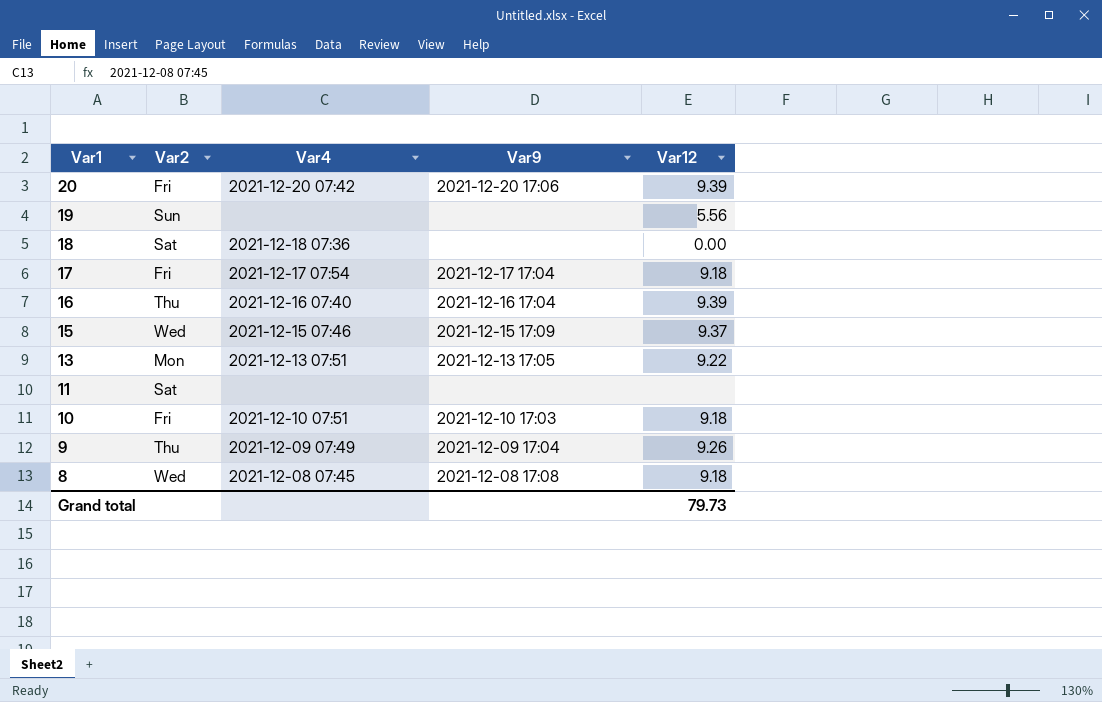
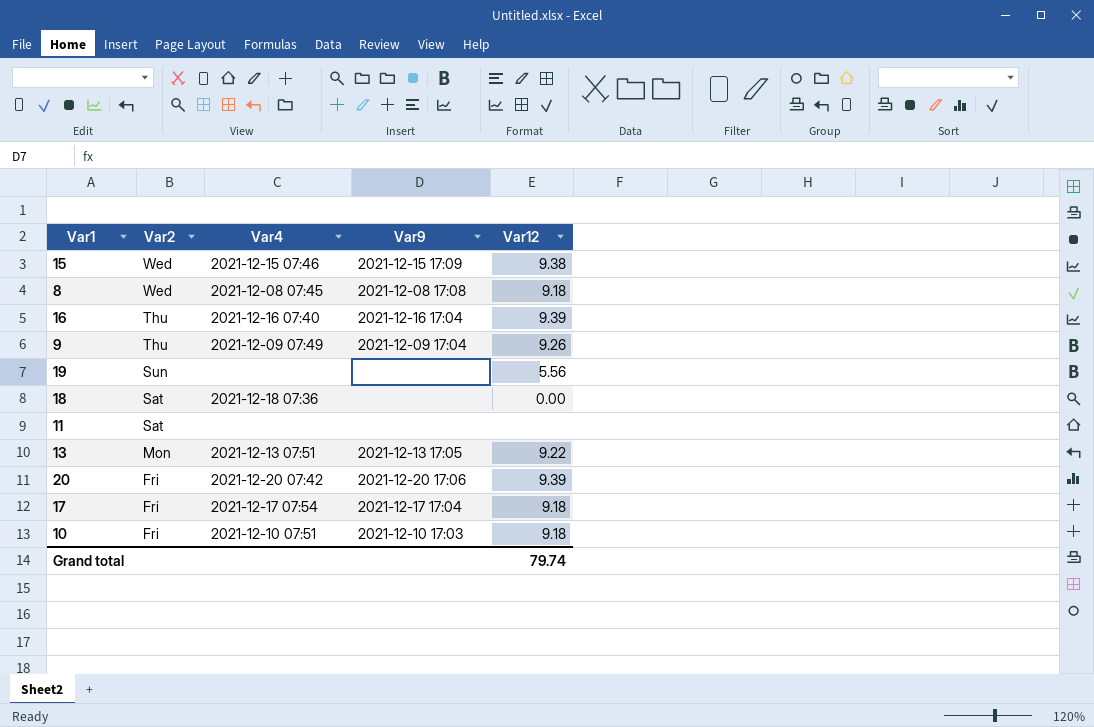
row order: Var1 descending -> Var2 descending
15 | Var12: 9.37 -> 9.38
Grand total | Var12: 79.73 -> 79.74

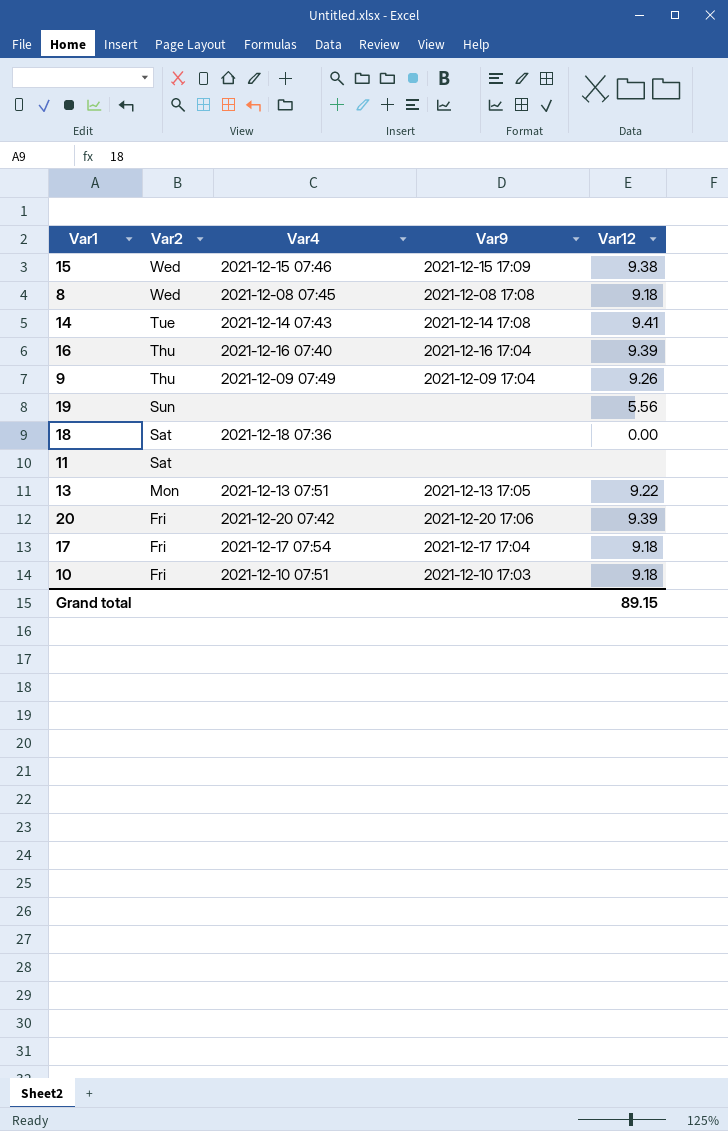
row 14: none -> Tue | 2021-12-14 07:43 | 2021-12-14 17:08 | 9.41
Grand total | Var12: 79.74 -> 89.15

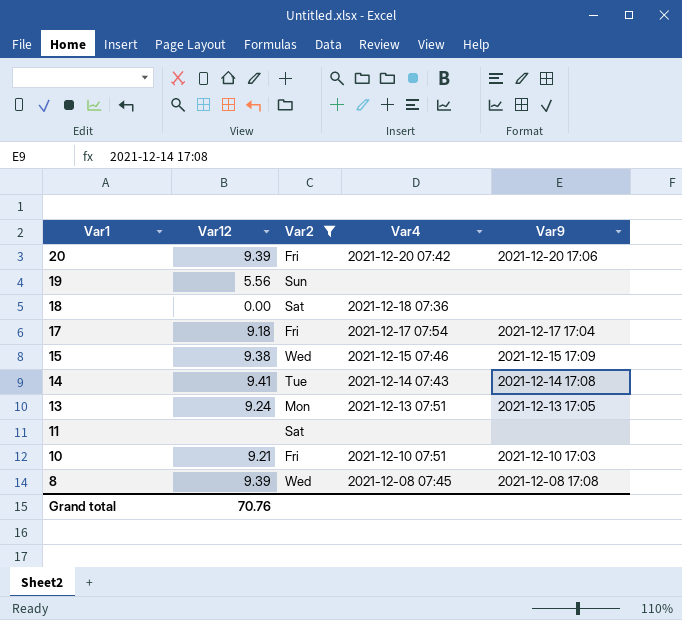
filter: none -> Var2 != Thu
row order: Var2 descending -> Var1 descending
column Var12 | position: 5 -> 2
13 | Var12: 9.22 -> 9.24
10 | Var12: 9.18 -> 9.21
8 | Var12: 9.18 -> 9.39
Grand total | Var12: 89.15 -> 70.76

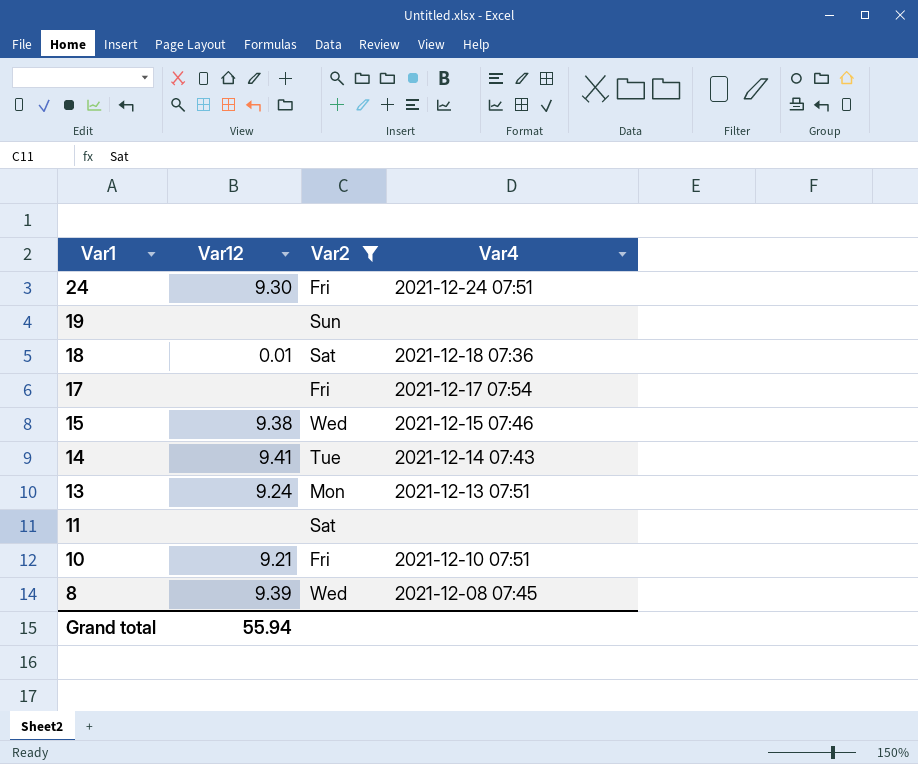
column Var9 | position: 5 -> none
row 20: 9.39 | Fri | 2021-12-20 07:42 | 2021-12-20 17:06 -> none
row 24: none -> 9.30 | Fri | 2021-12-24 07:51
19 | Var12: 5.56 -> none
18 | Var12: 0.00 -> 0.01
17 | Var12: 9.18 -> none
Grand total | Var12: 70.76 -> 55.94

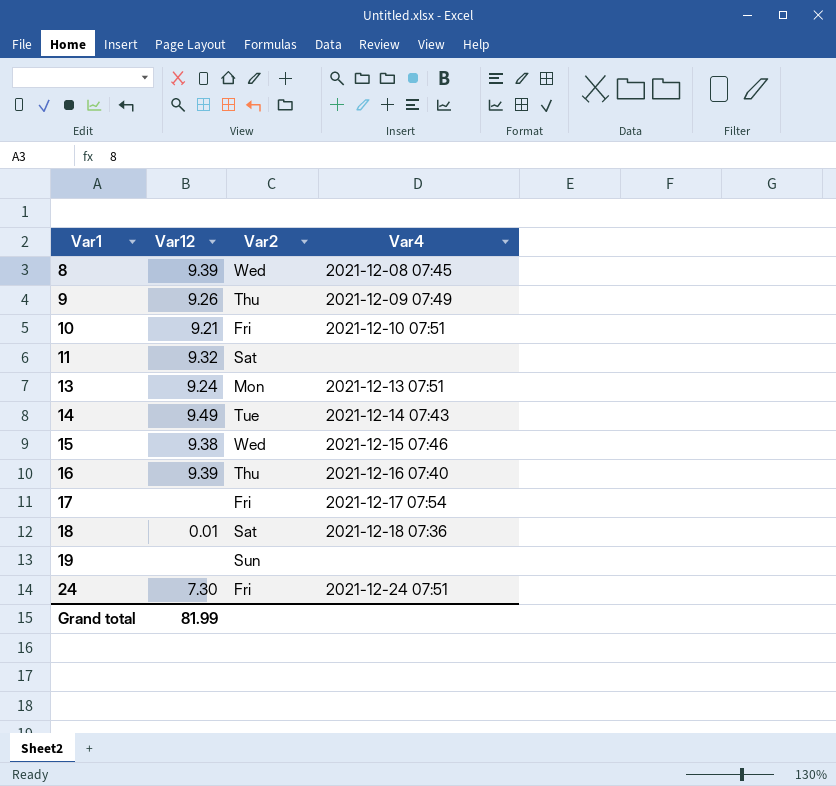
filter: Var2 != Thu -> none
row order: Var1 descending -> Var1 ascending
11 | Var12: none -> 9.32
14 | Var12: 9.41 -> 9.49
24 | Var12: 9.30 -> 7.30
Grand total | Var12: 55.94 -> 81.99

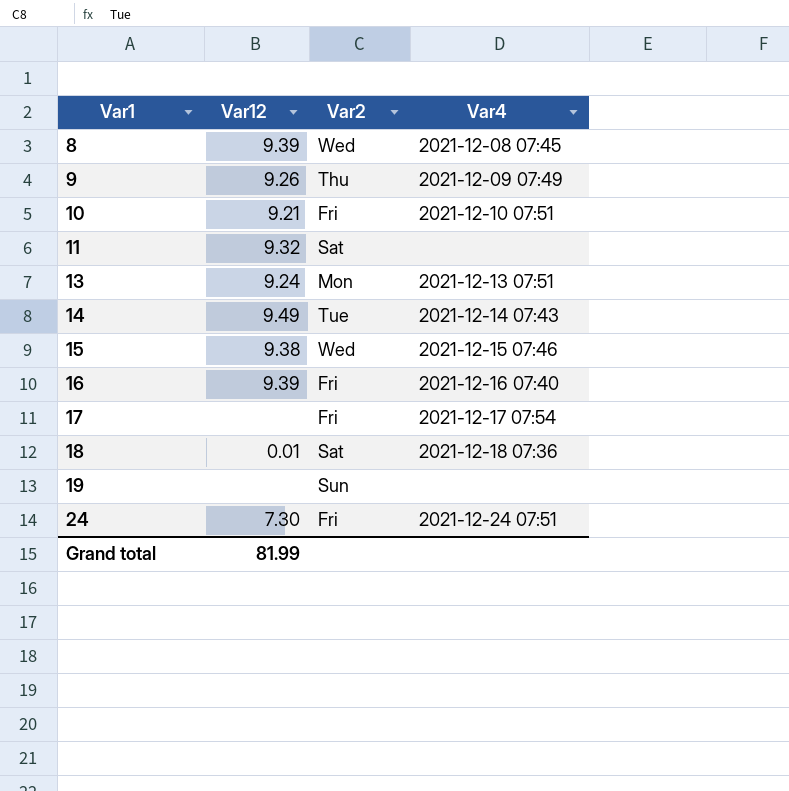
16 | Var2: Thu -> Fri

